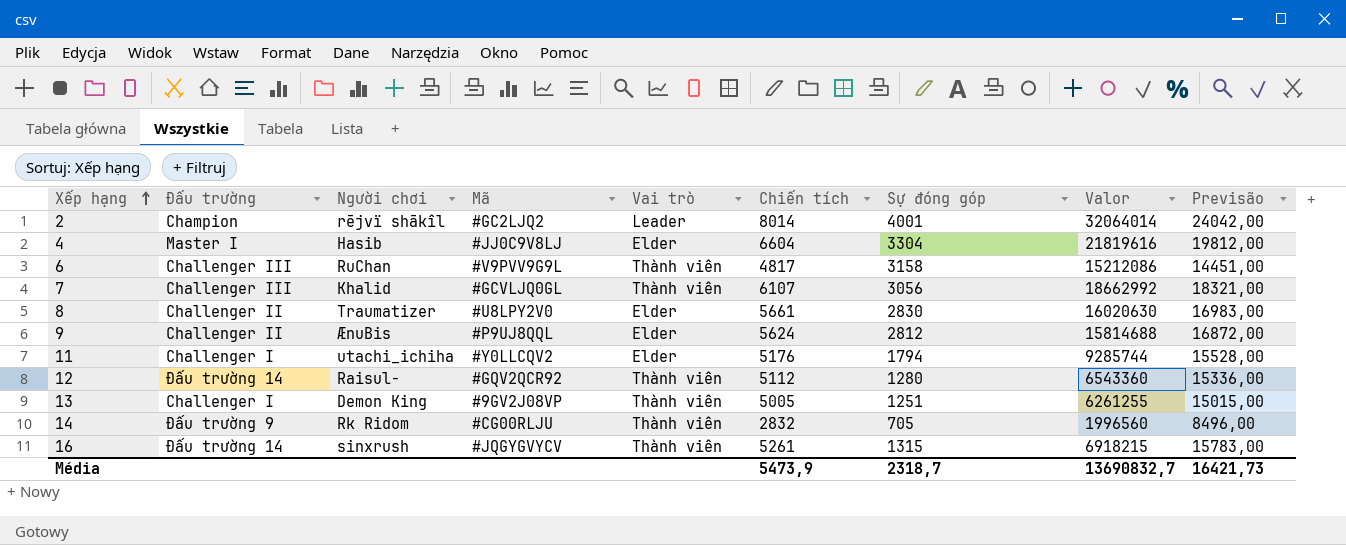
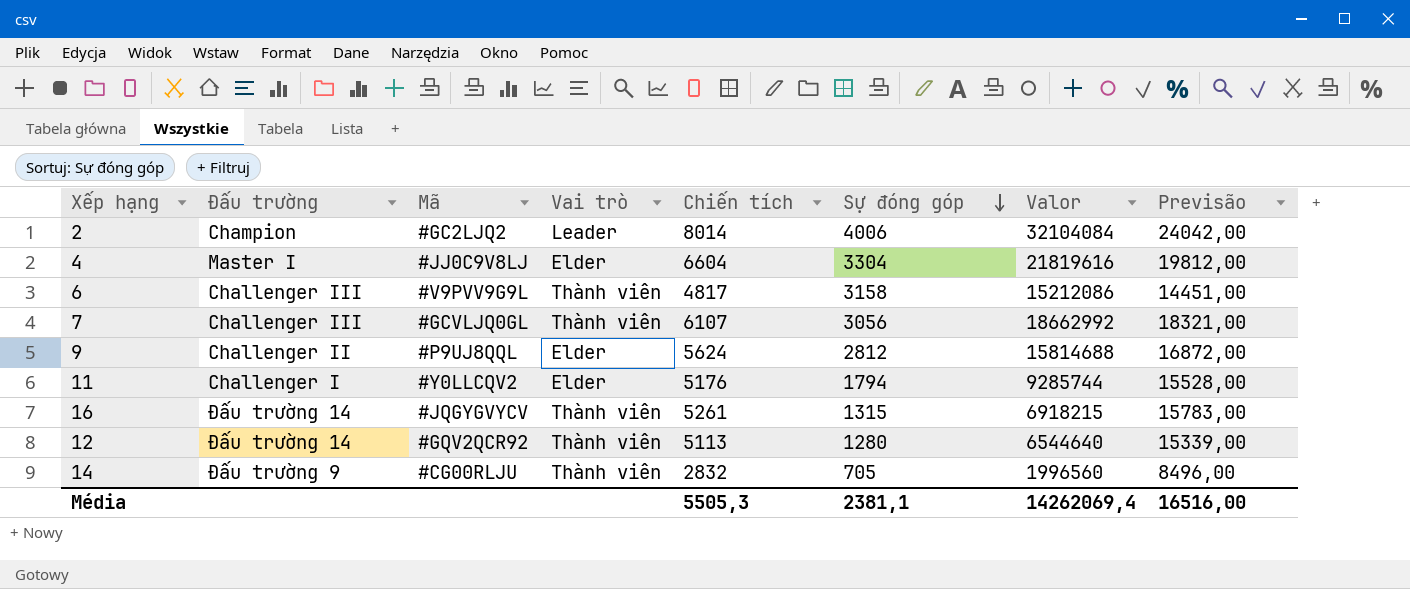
row order: Xếp hạng ascending -> Sự đóng góp descending
column Người chơi | position: 3 -> none
row 8: Challenger II | Traumatizer | #U8LPY2V0 | Elder | 5661 | 2830 | 16020630 | 16983,00 -> none
row 13: Challenger I | Demon King | #9GV2J08VP | Thành viên | 5005 | 1251 | 6261255 | 15015,00 -> none
2 | Sự đóng góp: 4001 -> 4006
2 | Valor: 32064014 -> 32104084
12 | Chiến tích: 5112 -> 5113
12 | Valor: 6543360 -> 6544640
12 | Previsão: 15336,00 -> 15339,00
Média | Chiến tích: 5473,9 -> 5505,3
Média | Sự đóng góp: 2318,7 -> 2381,1
Média | Valor: 13690832,7 -> 14262069,4
Média | Previsão: 16421,73 -> 16516,00

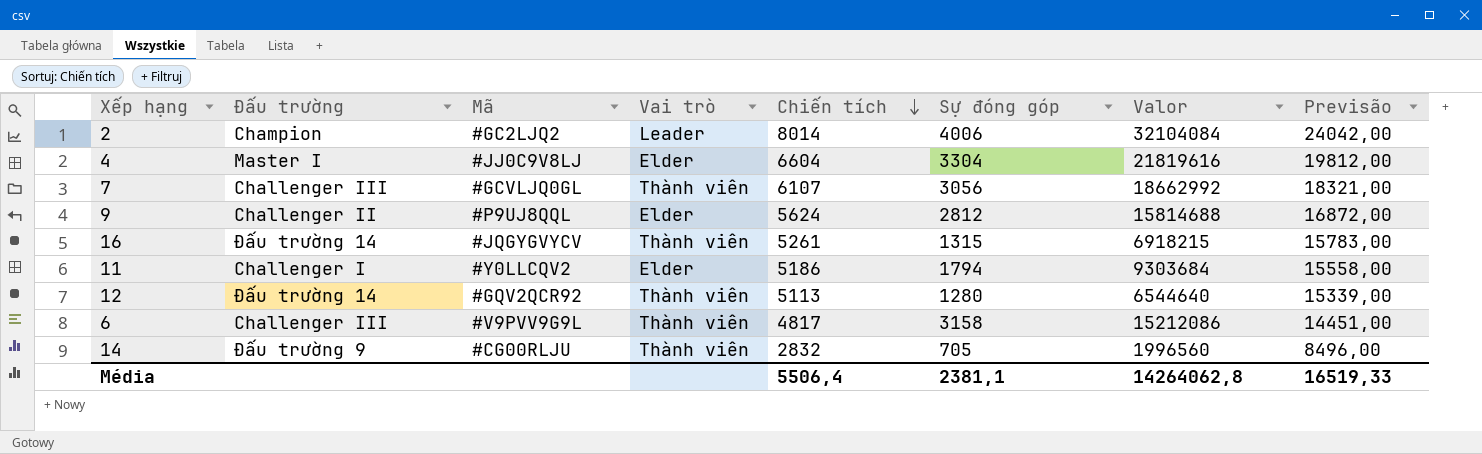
row order: Sự đóng góp descending -> Chiến tích descending
11 | Chiến tích: 5176 -> 5186
11 | Valor: 9285744 -> 9303684
11 | Previsão: 15528,00 -> 15558,00
Média | Chiến tích: 5505,3 -> 5506,4
Média | Valor: 14262069,4 -> 14264062,8
Média | Previsão: 16516,00 -> 16519,33

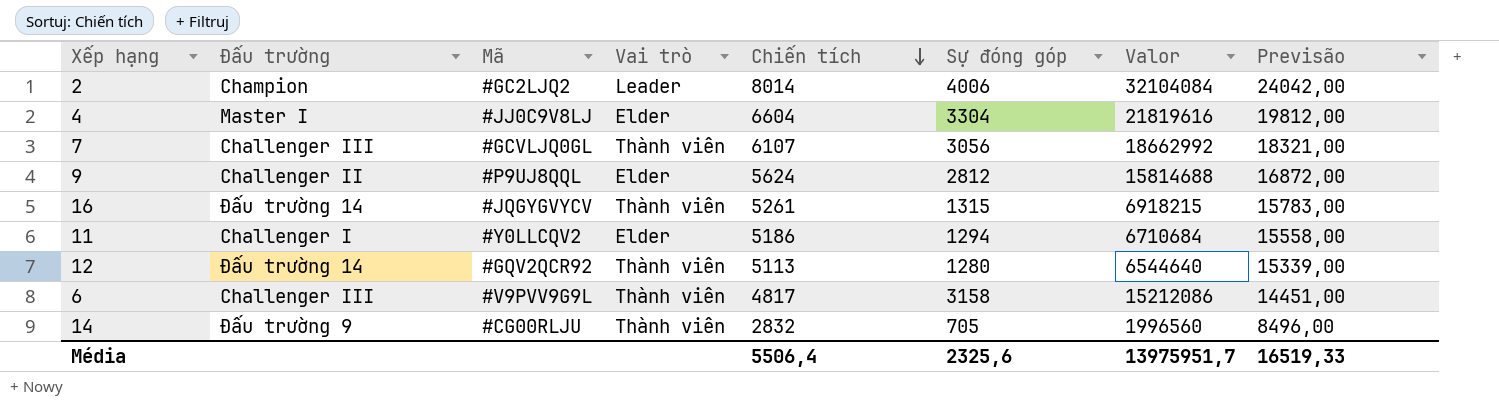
11 | Sự đóng góp: 1794 -> 1294
11 | Valor: 9303684 -> 6710684
Média | Sự đóng góp: 2381,1 -> 2325,6
Média | Valor: 14264062,8 -> 13975951,7

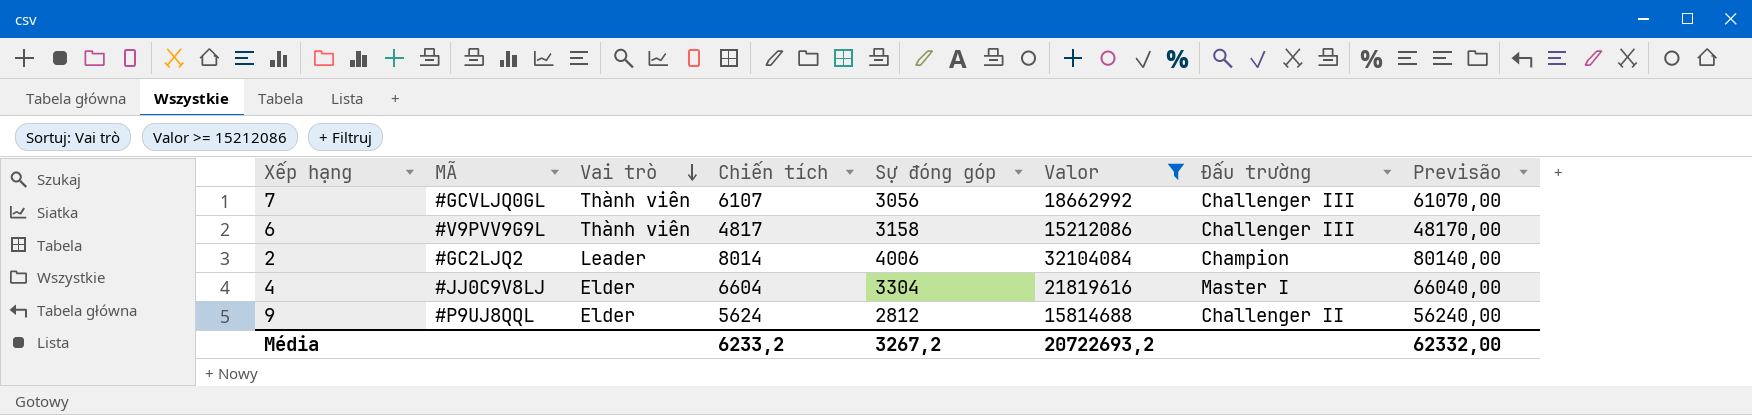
filter: none -> Valor >= 15212086
row order: Chiến tích descending -> Vai trò descending
column name: Mã -> MÃ
column Đấu trường | position: 2 -> 7
column Previsão | formula: [Chiến tích] * 3 -> [Chiến tích] * 10
Média | Chiến tích: 5506,4 -> 6233,2
Média | Sự đóng góp: 2325,6 -> 3267,2
Média | Valor: 13975951,7 -> 20722693,2
Média | Previsão: 16519,33 -> 62332,00

